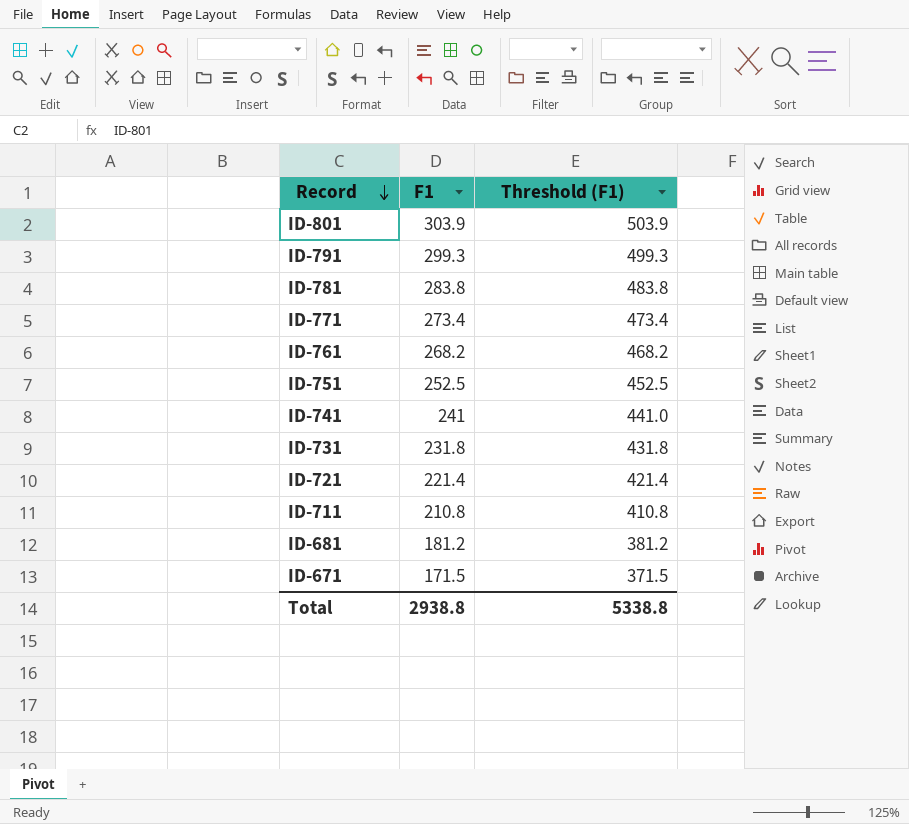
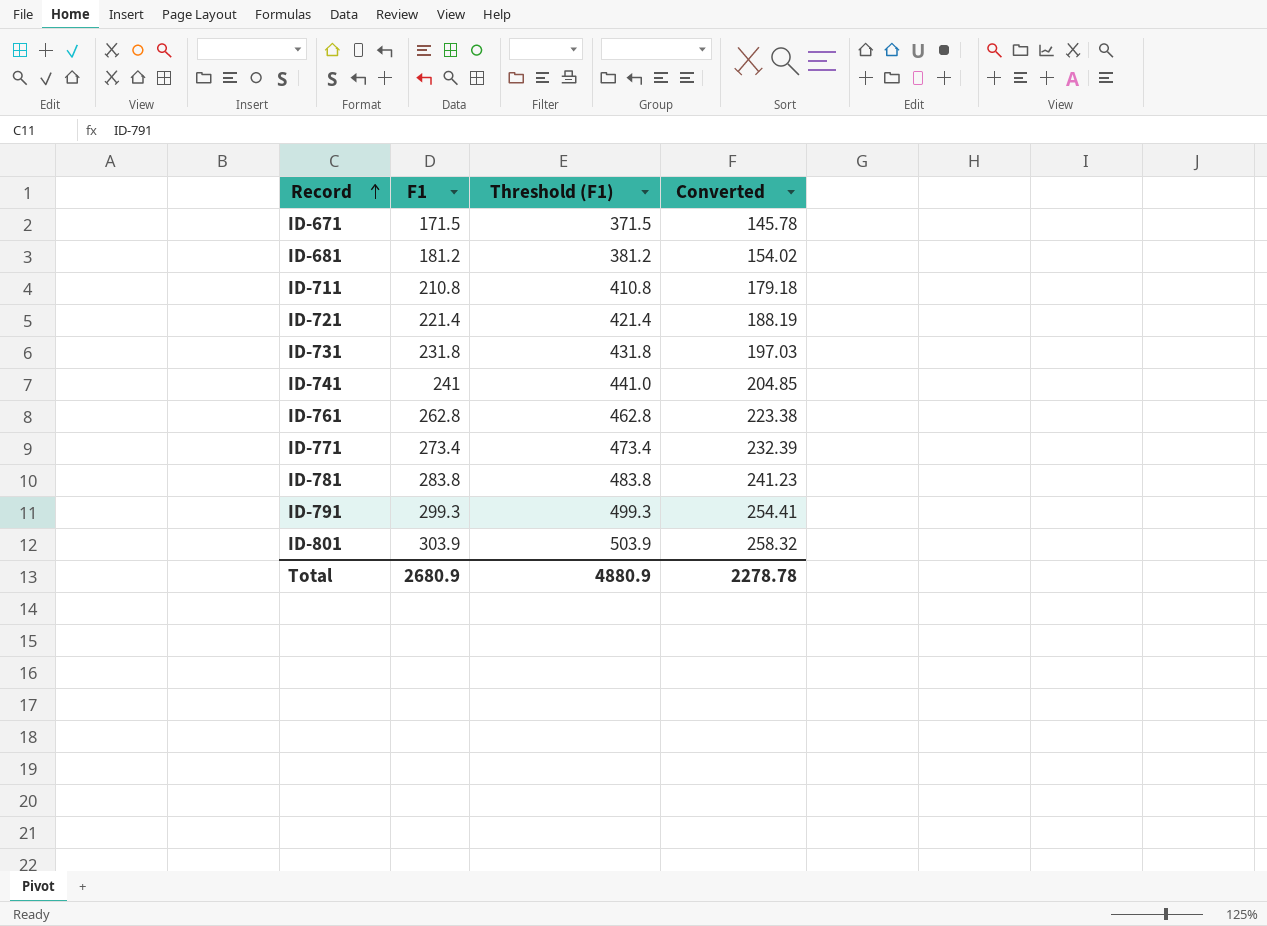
row order: Record descending -> Record ascending
column Converted | formula: none -> [F1] * 0.85
row ID-751: 252.5 | 452.5 -> none
ID-761 | F1: 268.2 -> 262.8
ID-761 | Threshold (F1): 468.2 -> 462.8
Total | F1: 2938.8 -> 2680.9
Total | Threshold (F1): 5338.8 -> 4880.9

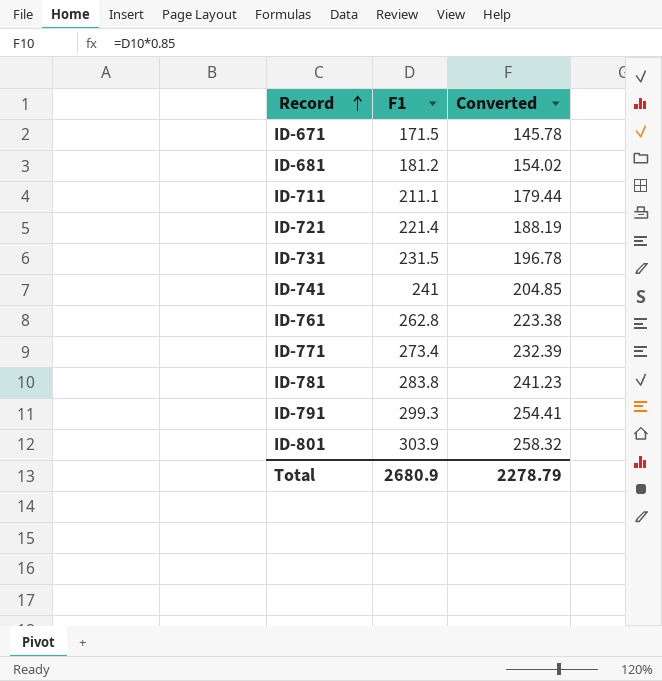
column Threshold (F1) | formula: [F1] + 200 -> none
ID-711 | F1: 210.8 -> 211.1
ID-711 | Converted: 179.18 -> 179.44
ID-731 | F1: 231.8 -> 231.5
ID-731 | Converted: 197.03 -> 196.78
Total | Converted: 2278.78 -> 2278.79

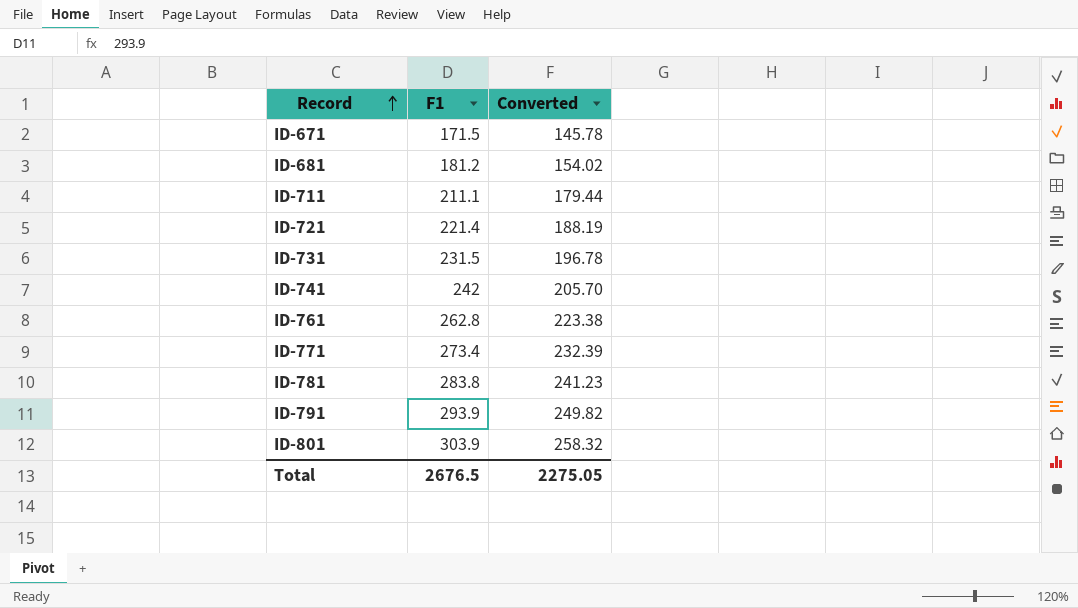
ID-741 | F1: 241 -> 242
ID-741 | Converted: 204.85 -> 205.70
ID-791 | F1: 299.3 -> 293.9
ID-791 | Converted: 254.41 -> 249.82
Total | F1: 2680.9 -> 2676.5
Total | Converted: 2278.79 -> 2275.05

